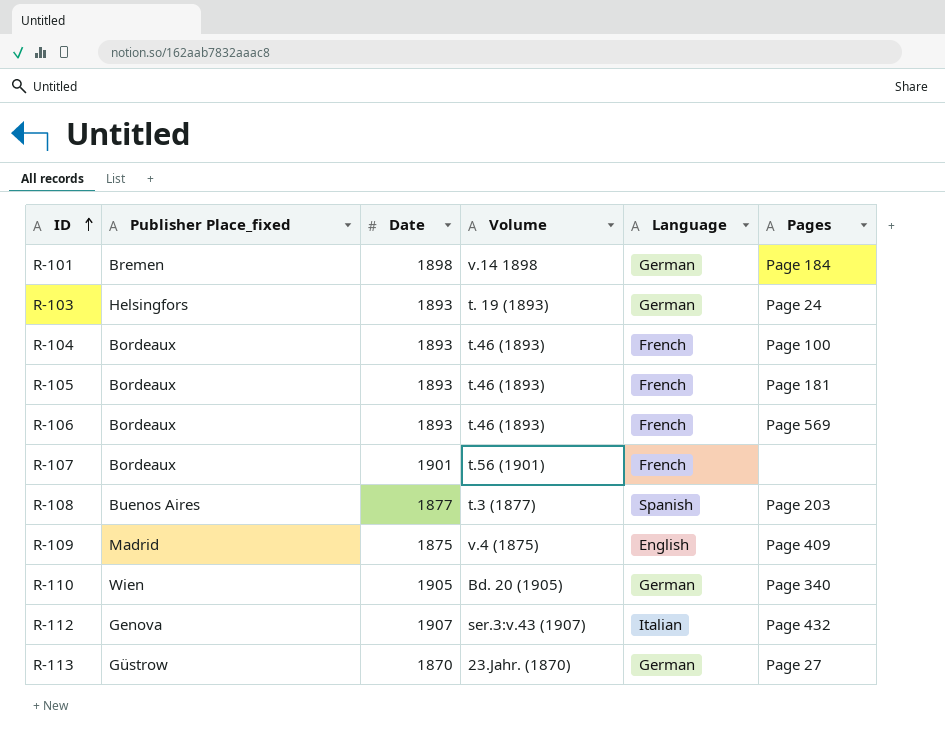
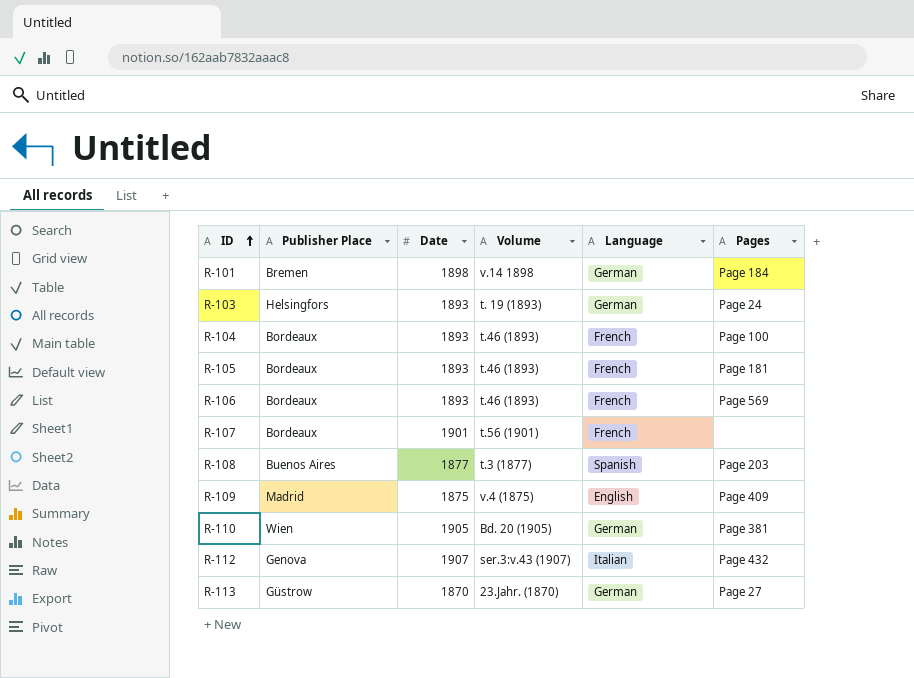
column name: Publisher Place_fixed -> Publisher Place
R-110 | Pages: Page 340 -> Page 381

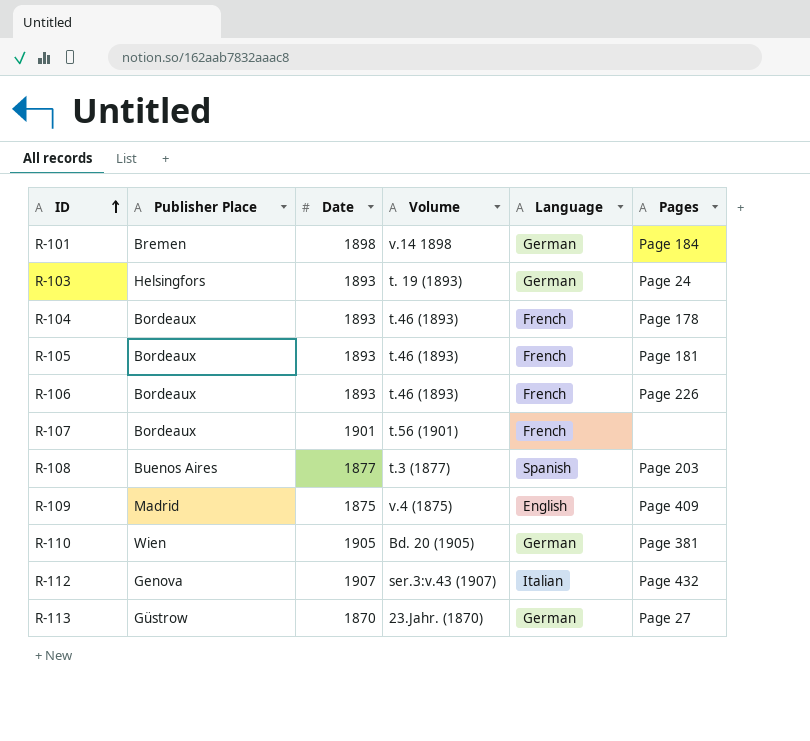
R-104 | Pages: Page 100 -> Page 178
R-106 | Pages: Page 569 -> Page 226

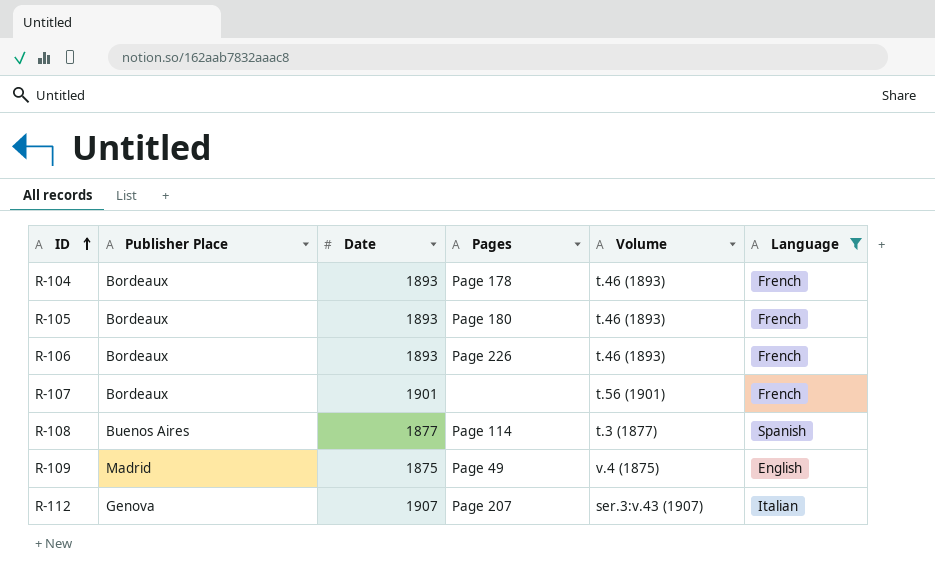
filter: none -> Language != German
column Pages | position: 6 -> 4
R-105 | Pages: Page 181 -> Page 180
R-108 | Pages: Page 203 -> Page 114
R-109 | Pages: Page 409 -> Page 49
R-112 | Pages: Page 432 -> Page 207

